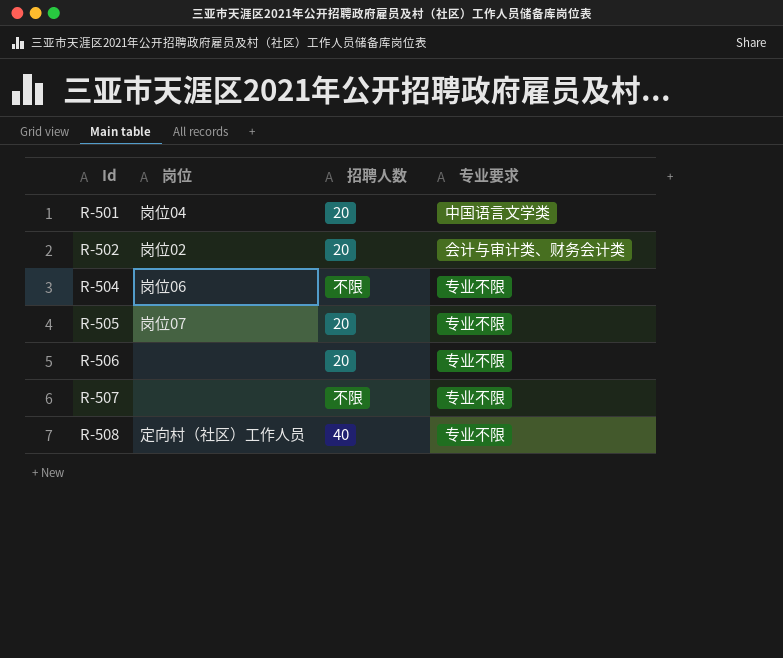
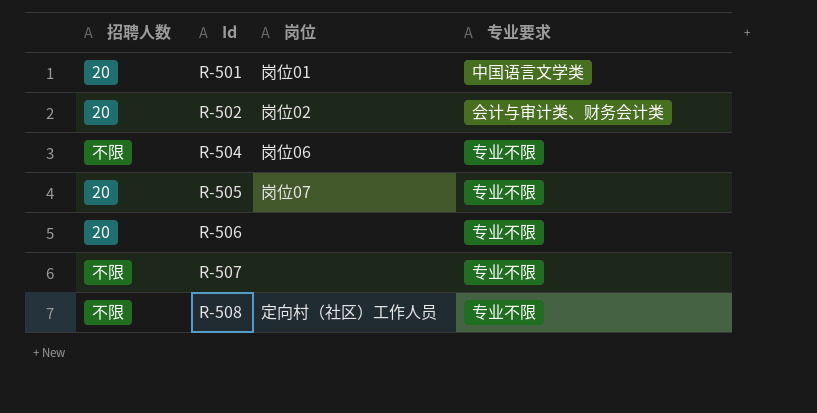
column 招聘人数 | position: 3 -> 1
R-501 | 岗位: 岗位04 -> 岗位01
R-508 | 招聘人数: 40 -> 不限

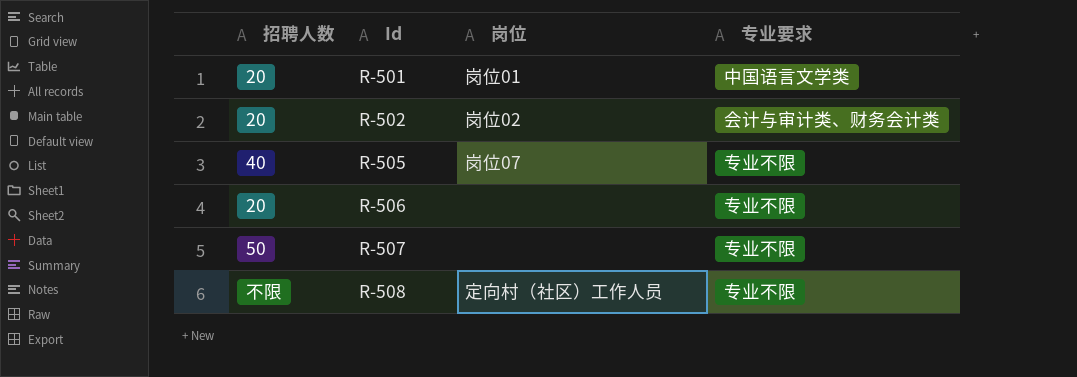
row R-504: 不限 | 岗位06 | 专业不限 -> none
R-505 | 招聘人数: 20 -> 40
R-507 | 招聘人数: 不限 -> 50

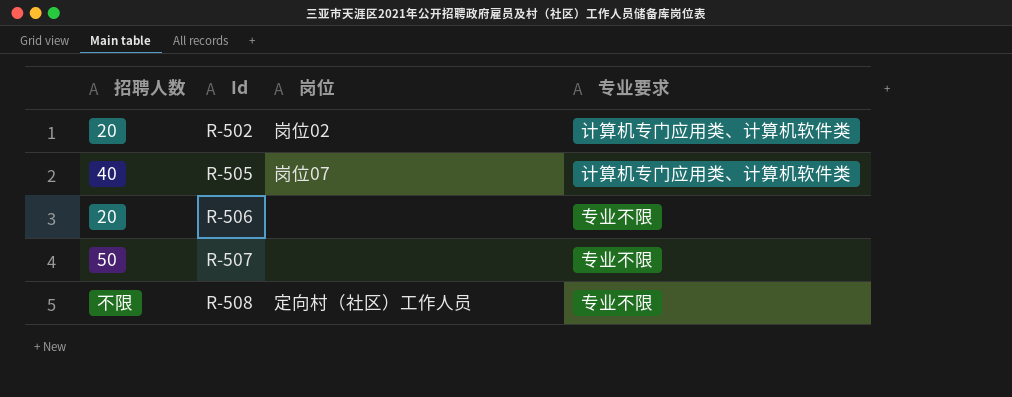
row R-501: 20 | 岗位01 | 中国语言文学类 -> none
R-502 | 专业要求: 会计与审计类、财务会计类 -> 计算机专门应用类、计算机软件类
R-505 | 专业要求: 专业不限 -> 计算机专门应用类、计算机软件类

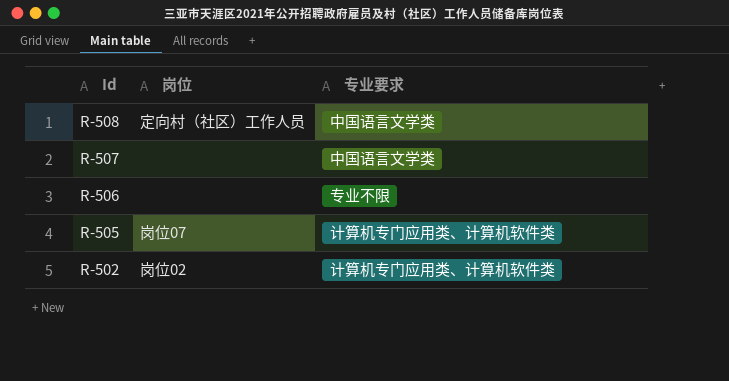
row order: Id ascending -> Id descending
column 招聘人数 | position: 1 -> none
R-508 | 专业要求: 专业不限 -> 中国语言文学类
R-507 | 专业要求: 专业不限 -> 中国语言文学类

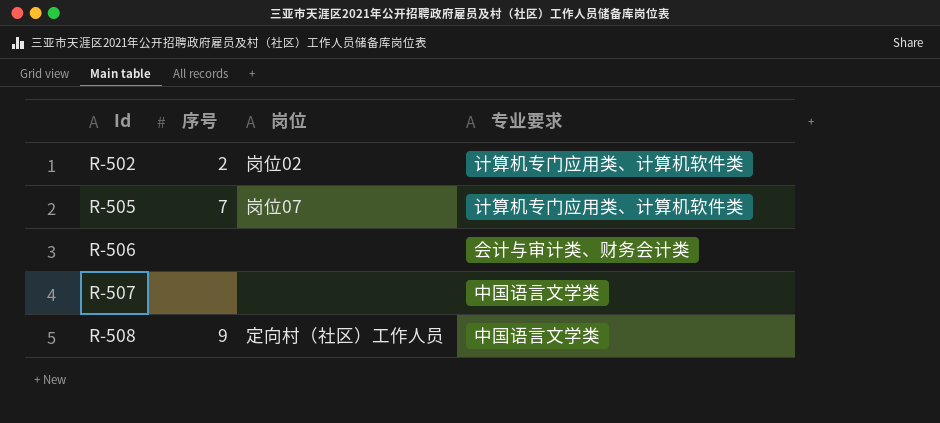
row order: Id descending -> Id ascending
column 序号 | position: none -> 2
R-506 | 专业要求: 专业不限 -> 会计与审计类、财务会计类

